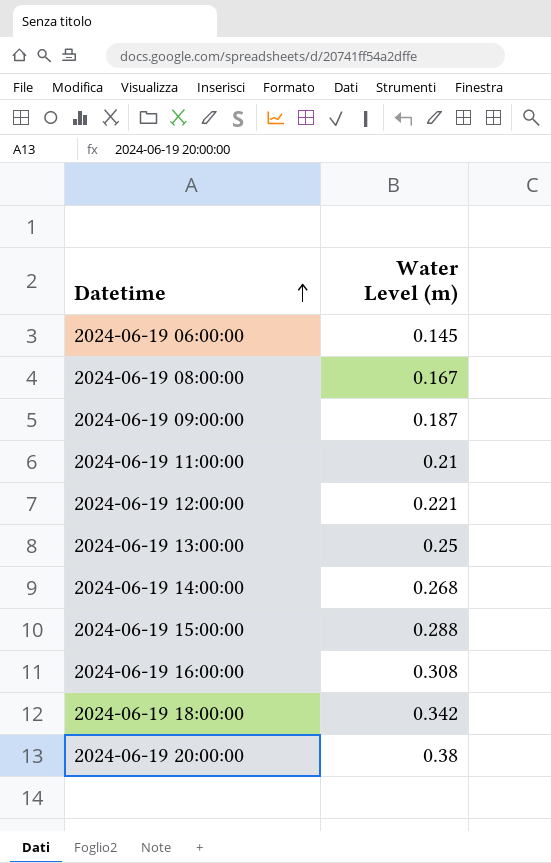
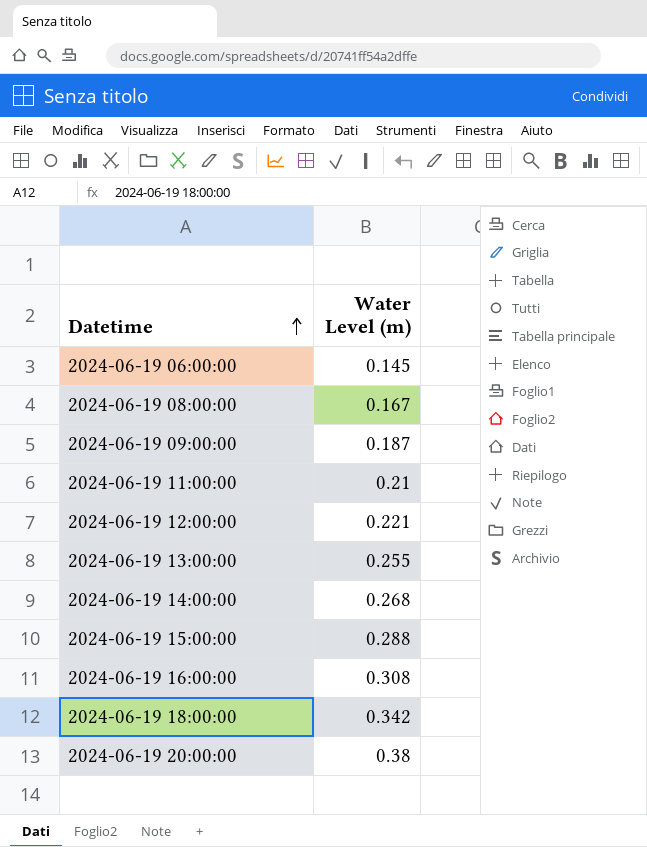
2024-06-19 13:00:00 | Water Level (m): 0.25 -> 0.255

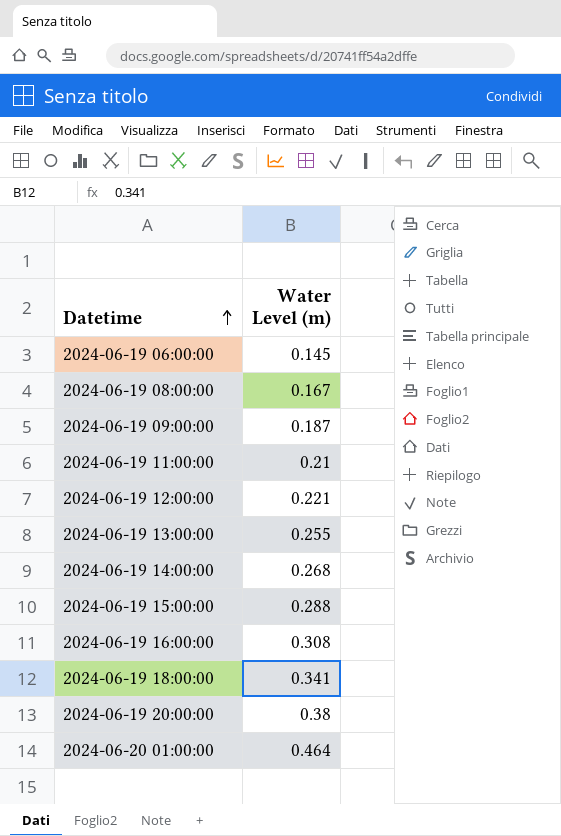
2024-06-19 18:00:00 | Water Level (m): 0.342 -> 0.341
row 2024-06-20 01:00:00: none -> 0.464

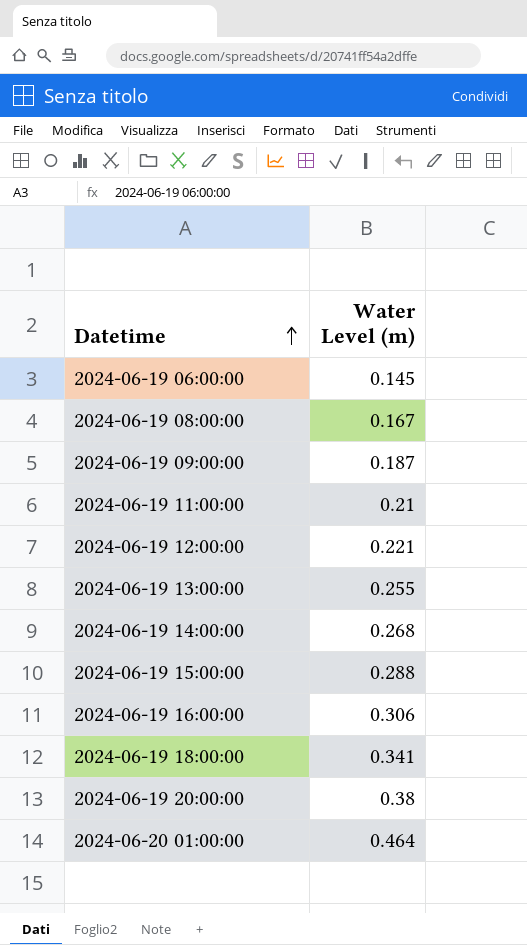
2024-06-19 16:00:00 | Water Level (m): 0.308 -> 0.306

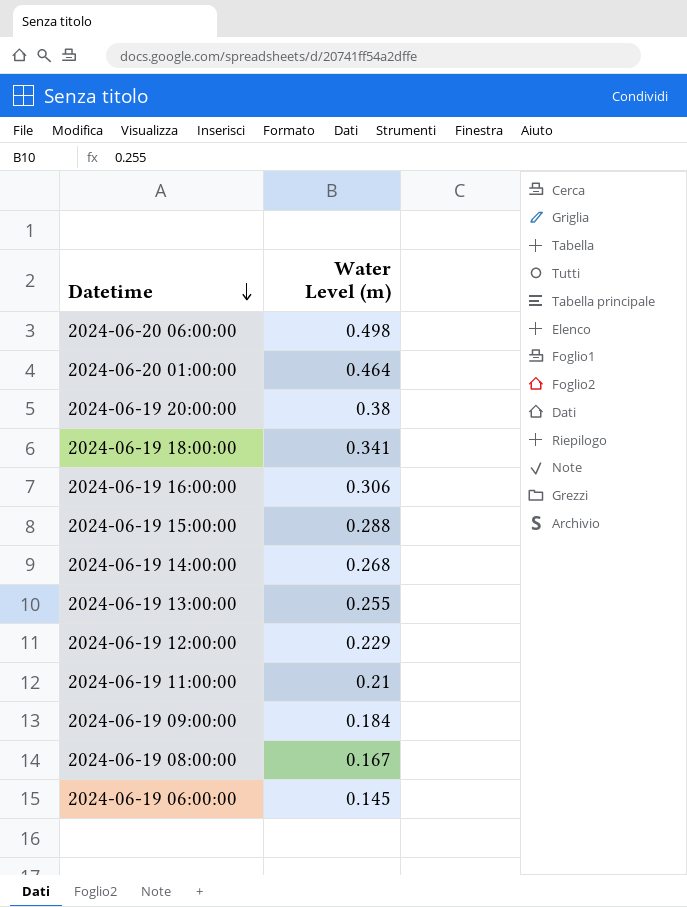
row order: Datetime ascending -> Datetime descending
row 2024-06-20 06:00:00: none -> 0.498
2024-06-19 12:00:00 | Water Level (m): 0.221 -> 0.229
2024-06-19 09:00:00 | Water Level (m): 0.187 -> 0.184

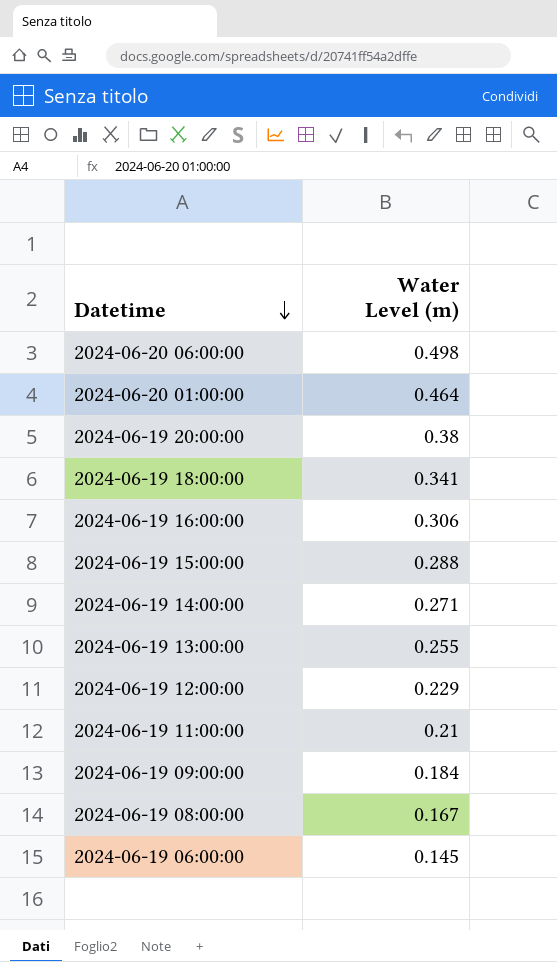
2024-06-19 14:00:00 | Water Level (m): 0.268 -> 0.271

